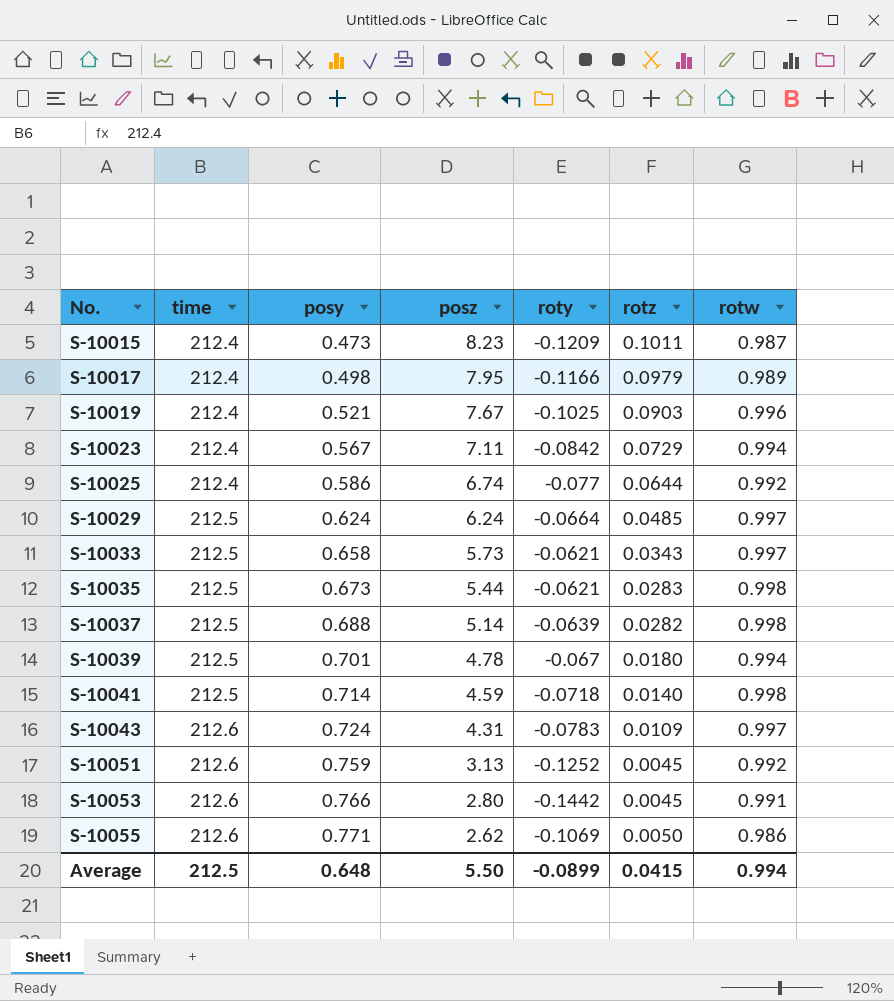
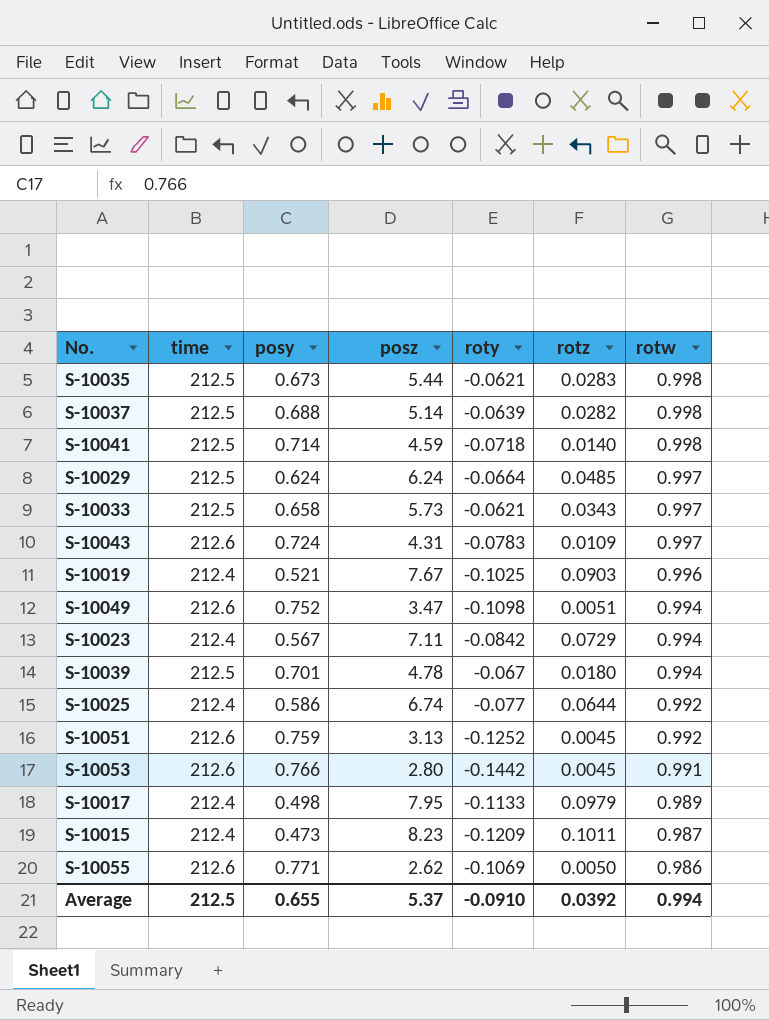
row order: No. ascending -> rotw descending
row S-10049: none -> 212.6 | 0.752 | 3.47 | -0.1098 | 0.0051 | 0.994
S-10017 | roty: -0.1166 -> -0.1133
Average | posy: 0.648 -> 0.655
Average | posz: 5.50 -> 5.37
Average | roty: -0.0899 -> -0.0910
Average | rotz: 0.0415 -> 0.0392

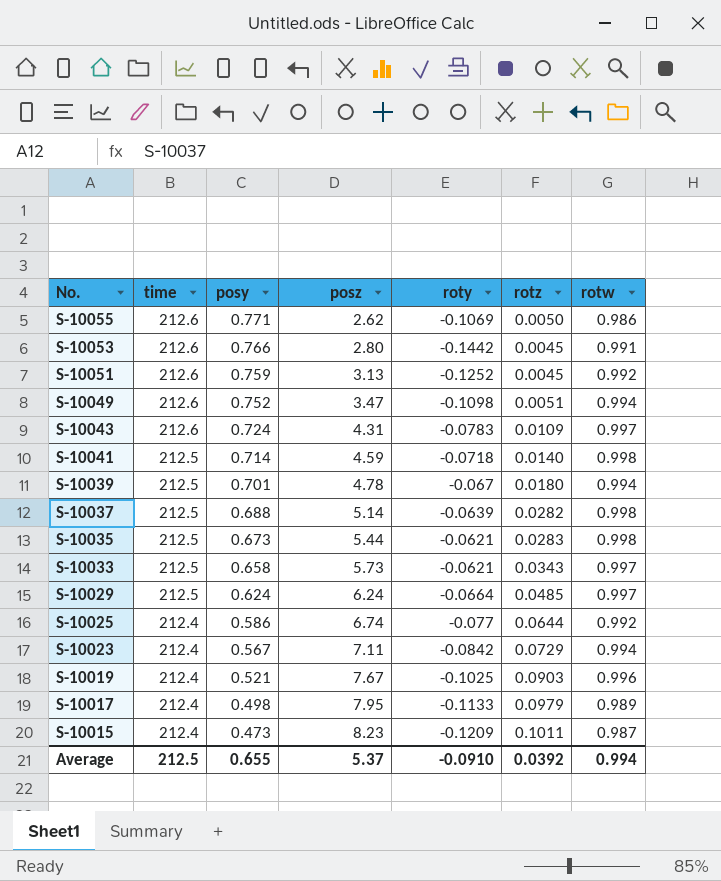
row order: rotw descending -> No. descending

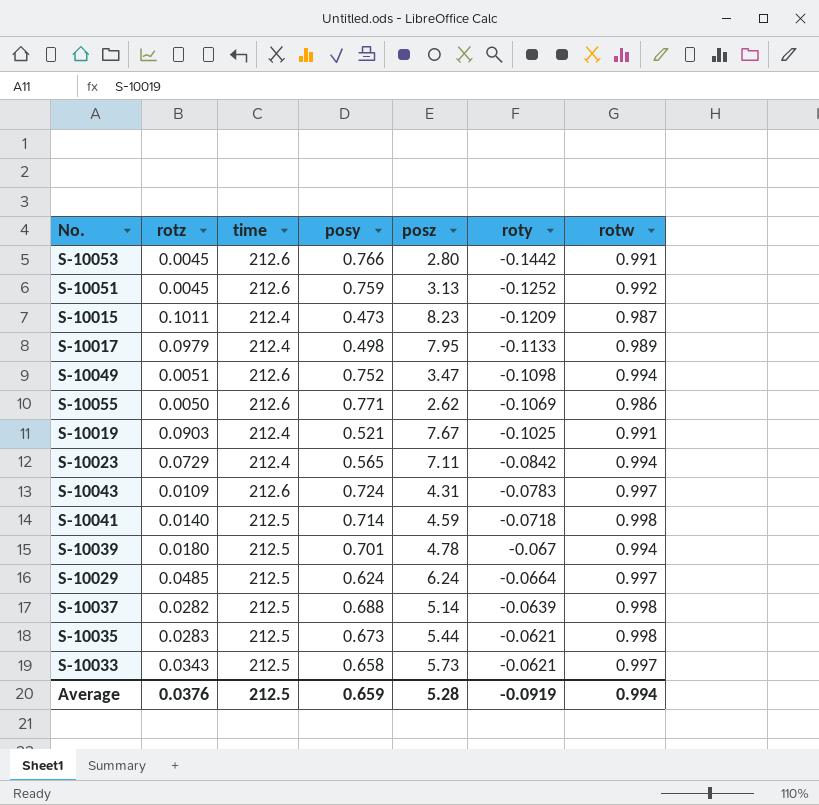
row order: No. descending -> roty ascending
column rotz | position: 6 -> 2
row S-10025: 212.4 | 0.586 | 6.74 | -0.077 | 0.0644 | 0.992 -> none
S-10019 | rotw: 0.996 -> 0.991
S-10023 | posy: 0.567 -> 0.565
Average | rotz: 0.0392 -> 0.0376
Average | posy: 0.655 -> 0.659
Average | posz: 5.37 -> 5.28
Average | roty: -0.0910 -> -0.0919

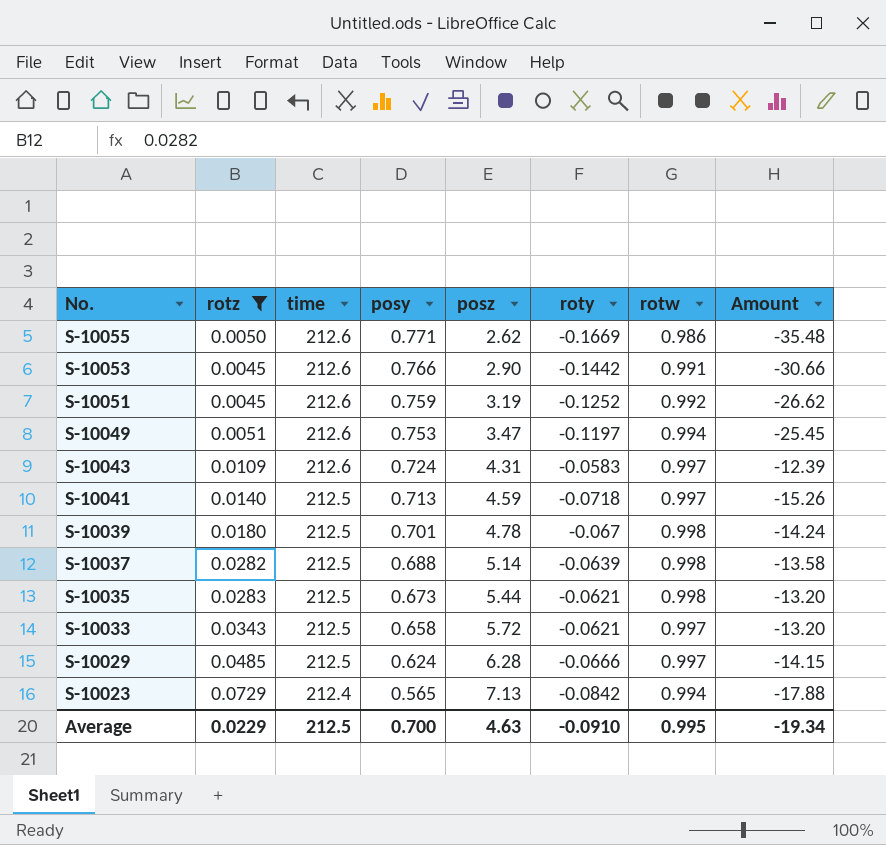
filter: none -> rotz <= 0.0729
row order: roty ascending -> No. descending
column Amount | formula: none -> [time] * [roty]
S-10055 | roty: -0.1069 -> -0.1669
S-10053 | posz: 2.80 -> 2.90
S-10051 | posz: 3.13 -> 3.19
S-10049 | posy: 0.752 -> 0.753
S-10049 | roty: -0.1098 -> -0.1197
S-10043 | roty: -0.0783 -> -0.0583
S-10041 | posy: 0.714 -> 0.713
S-10041 | rotw: 0.998 -> 0.997
S-10039 | rotw: 0.994 -> 0.998
S-10033 | posz: 5.73 -> 5.72
S-10029 | posz: 6.24 -> 6.28
S-10029 | roty: -0.0664 -> -0.0666
S-10023 | posz: 7.11 -> 7.13
Average | rotz: 0.0376 -> 0.0229
Average | posy: 0.659 -> 0.700
Average | posz: 5.28 -> 4.63
Average | roty: -0.0919 -> -0.0910
Average | rotw: 0.994 -> 0.995

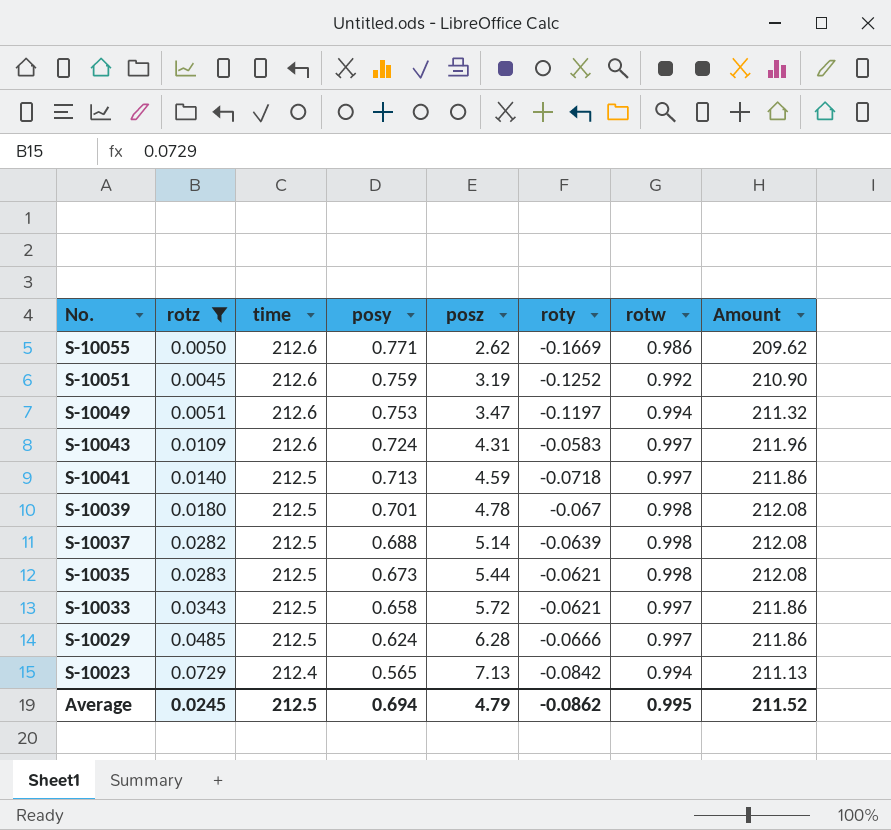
column Amount | formula: [time] * [roty] -> [time] * [rotw]
row S-10053: 0.0045 | 212.6 | 0.766 | 2.90 | -0.1442 | 0.991 | -30.66 -> none
Average | rotz: 0.0229 -> 0.0245
Average | posy: 0.700 -> 0.694
Average | posz: 4.63 -> 4.79
Average | roty: -0.0910 -> -0.0862
Average | Amount: -19.34 -> 211.52

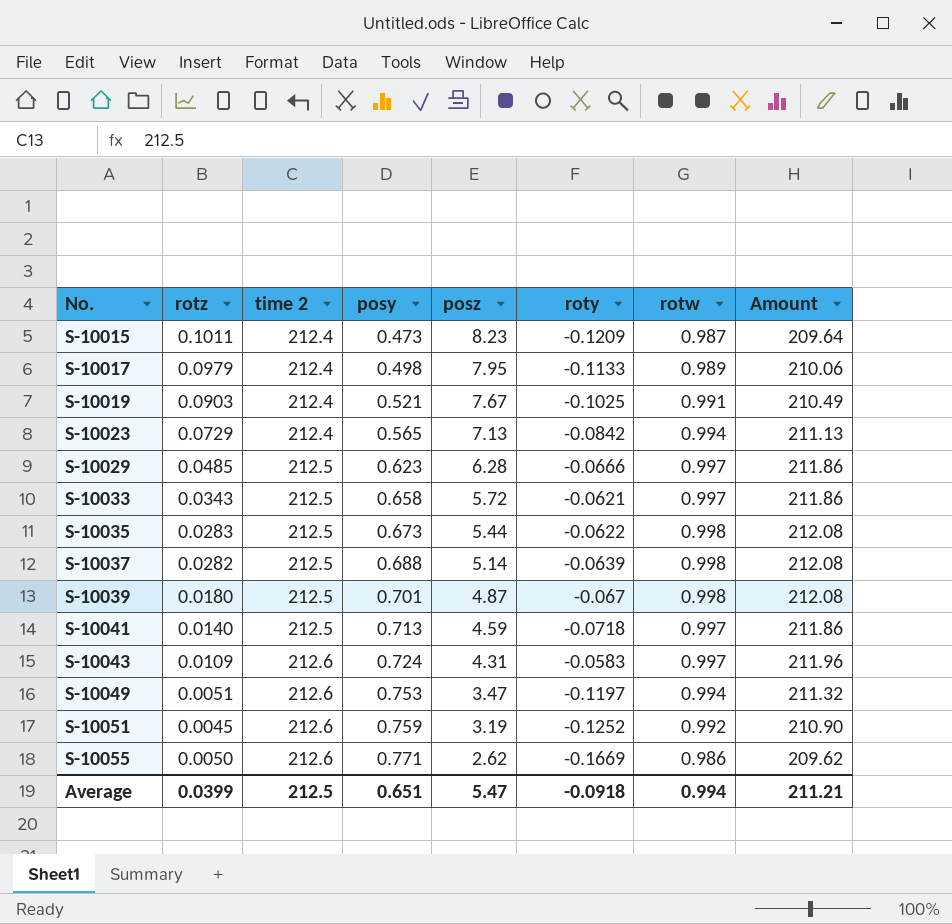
filter: rotz <= 0.0729 -> none
row order: No. descending -> No. ascending
column name: time -> time 2
S-10029 | posy: 0.624 -> 0.623
S-10035 | roty: -0.0621 -> -0.0622
S-10039 | posz: 4.78 -> 4.87
Average | rotz: 0.0245 -> 0.0399
Average | posy: 0.694 -> 0.651
Average | posz: 4.79 -> 5.47
Average | roty: -0.0862 -> -0.0918
Average | rotw: 0.995 -> 0.994
Average | Amount: 211.52 -> 211.21

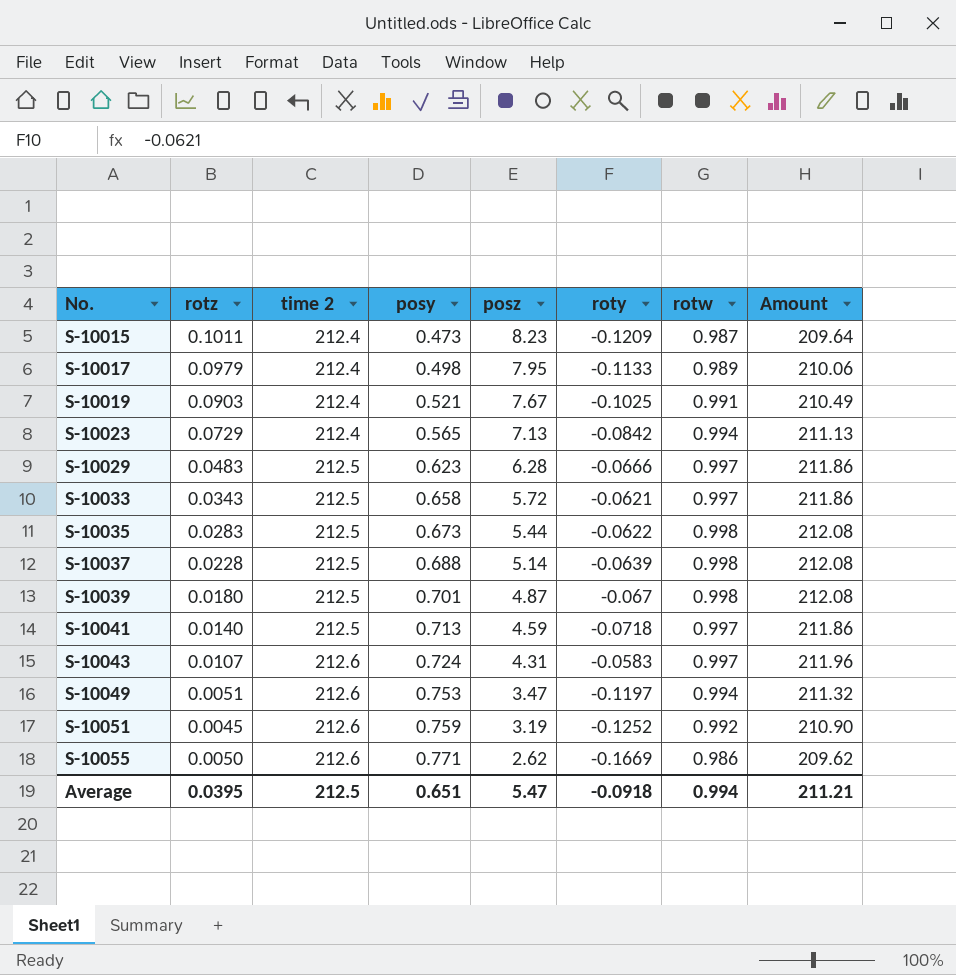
S-10029 | rotz: 0.0485 -> 0.0483
S-10037 | rotz: 0.0282 -> 0.0228
S-10043 | rotz: 0.0109 -> 0.0107
Average | rotz: 0.0399 -> 0.0395

